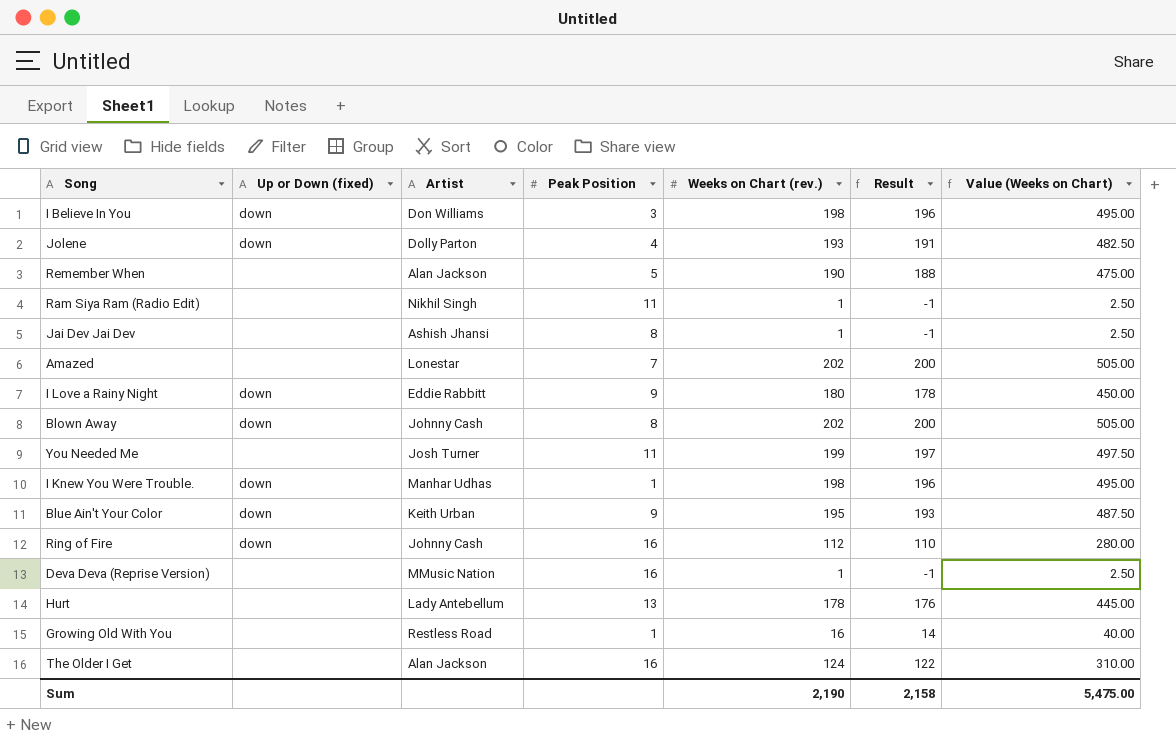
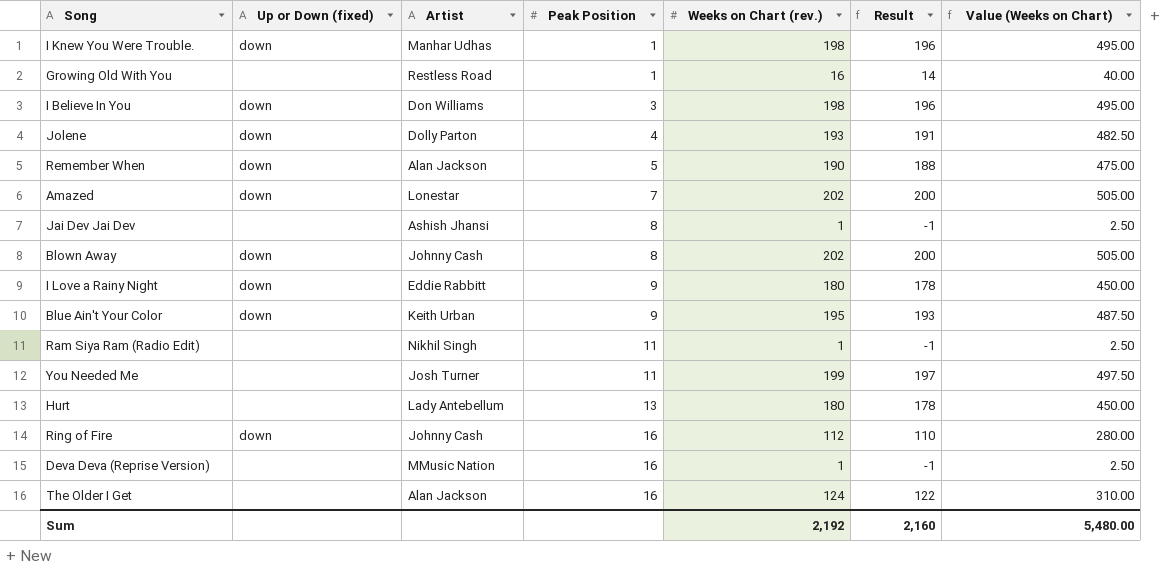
row order: none -> Peak Position ascending
Remember When | Up or Down (fixed): none -> down
Amazed | Up or Down (fixed): none -> down
Hurt | Weeks on Chart (rev.): 178 -> 180
Hurt | Result: 176 -> 178
Hurt | Value (Weeks on Chart): 445.00 -> 450.00
Sum | Weeks on Chart (rev.): 2,190 -> 2,192
Sum | Result: 2,158 -> 2,160
Sum | Value (Weeks on Chart): 5,475.00 -> 5,480.00

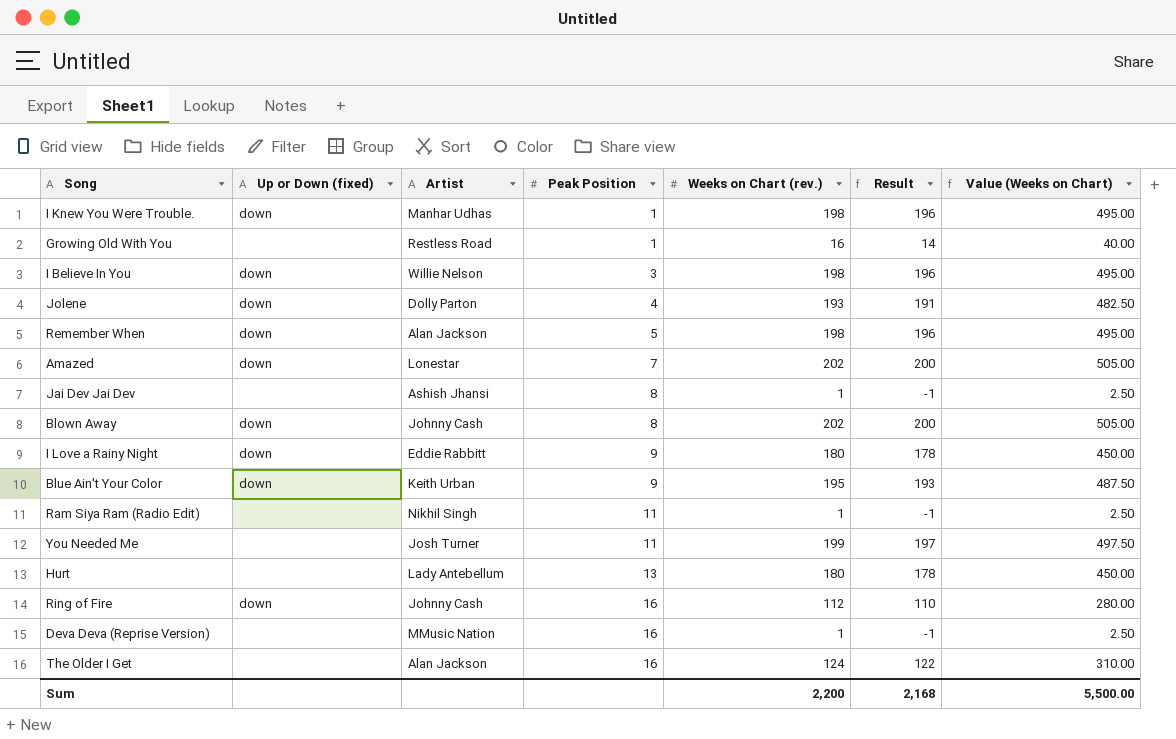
I Believe In You | Artist: Don Williams -> Willie Nelson
Remember When | Weeks on Chart (rev.): 190 -> 198
Remember When | Result: 188 -> 196
Remember When | Value (Weeks on Chart): 475.00 -> 495.00
Sum | Weeks on Chart (rev.): 2,192 -> 2,200
Sum | Result: 2,160 -> 2,168
Sum | Value (Weeks on Chart): 5,480.00 -> 5,500.00

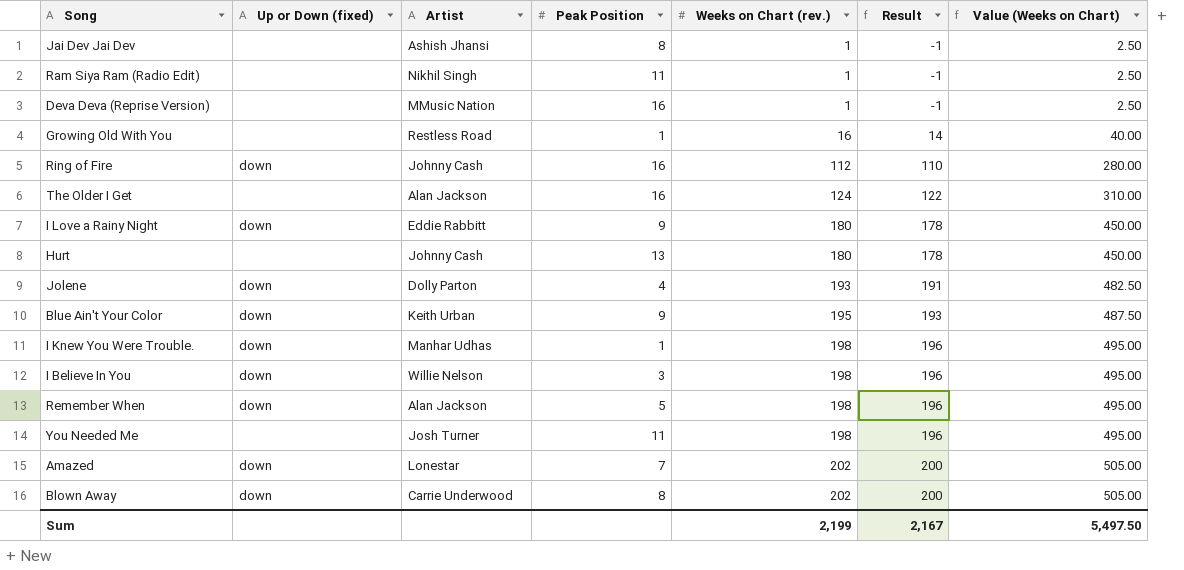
row order: Peak Position ascending -> Weeks on Chart (rev.) ascending
Hurt | Artist: Lady Antebellum -> Johnny Cash
You Needed Me | Weeks on Chart (rev.): 199 -> 198
You Needed Me | Result: 197 -> 196
You Needed Me | Value (Weeks on Chart): 497.50 -> 495.00
Blown Away | Artist: Johnny Cash -> Carrie Underwood
Sum | Weeks on Chart (rev.): 2,200 -> 2,199
Sum | Result: 2,168 -> 2,167
Sum | Value (Weeks on Chart): 5,500.00 -> 5,497.50

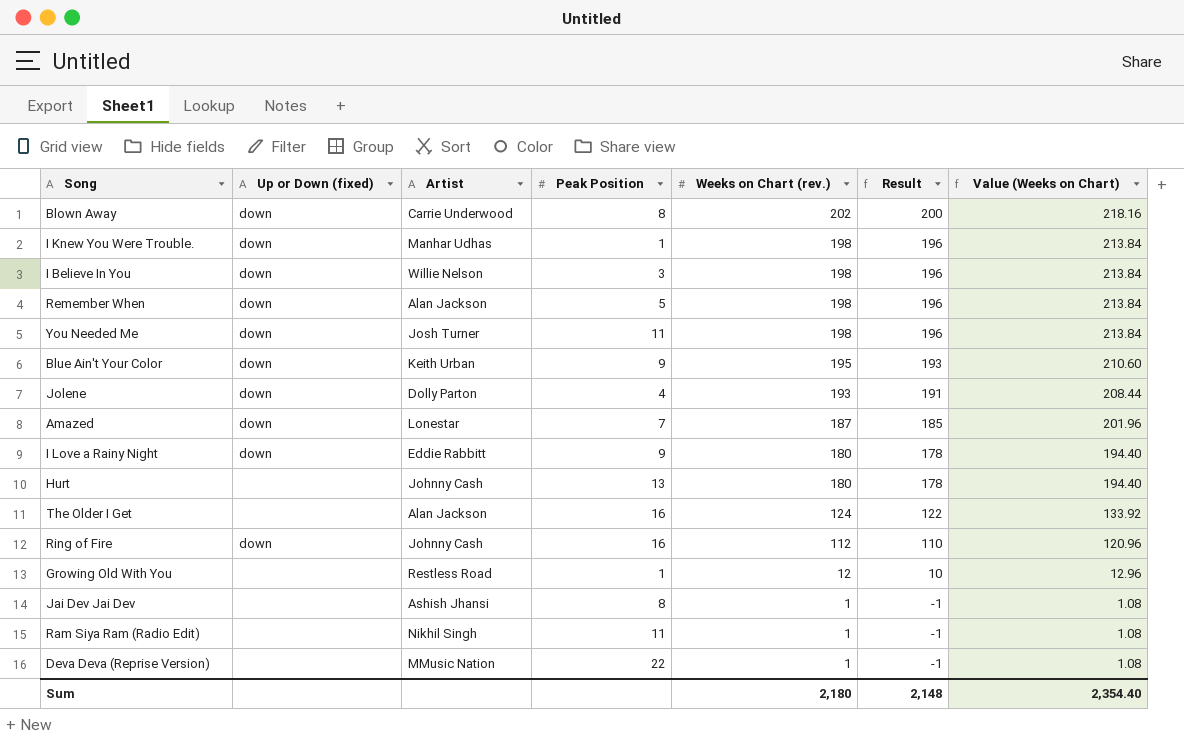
row order: Weeks on Chart (rev.) ascending -> Weeks on Chart (rev.) descending
column Value (Weeks on Chart) | formula: [Weeks on Chart (rev.)] * 2.5 -> [Weeks on Chart (rev.)] * 1.08
You Needed Me | Up or Down (fixed): none -> down
Amazed | Weeks on Chart (rev.): 202 -> 187
Amazed | Result: 200 -> 185
Growing Old With You | Weeks on Chart (rev.): 16 -> 12
Growing Old With You | Result: 14 -> 10
Deva Deva (Reprise Version) | Peak Position: 16 -> 22
Sum | Weeks on Chart (rev.): 2,199 -> 2,180
Sum | Result: 2,167 -> 2,148
Sum | Value (Weeks on Chart): 5,497.50 -> 2,354.40

